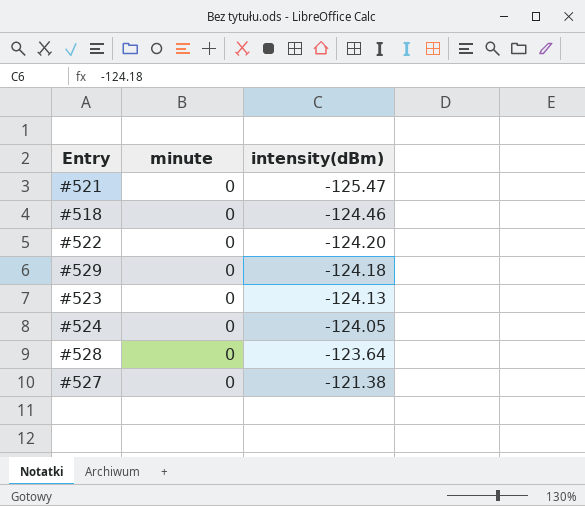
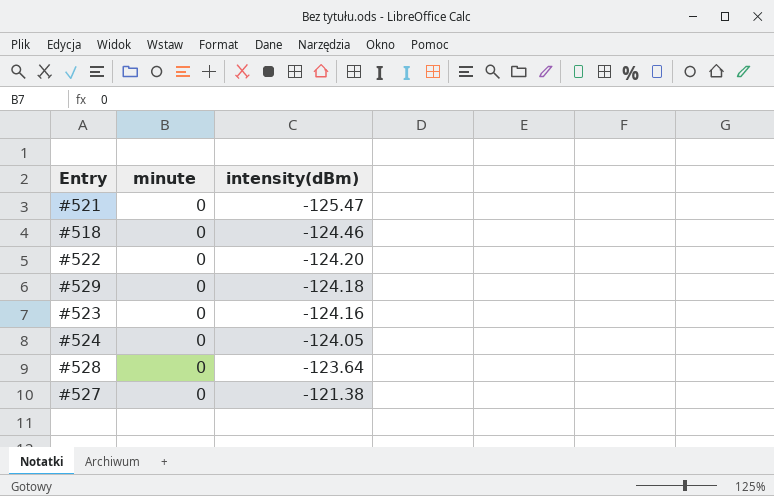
#523 | intensity(dBm): -124.13 -> -124.16

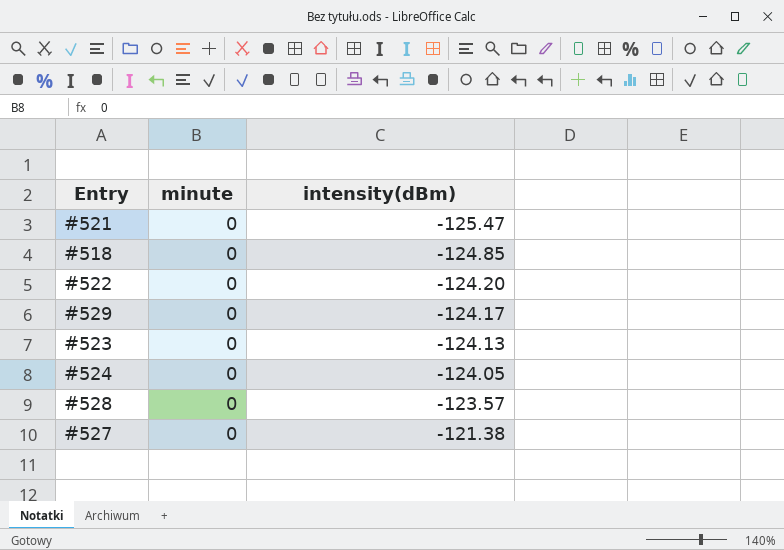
#518 | intensity(dBm): -124.46 -> -124.85
#529 | intensity(dBm): -124.18 -> -124.17
#523 | intensity(dBm): -124.16 -> -124.13
#528 | intensity(dBm): -123.64 -> -123.57

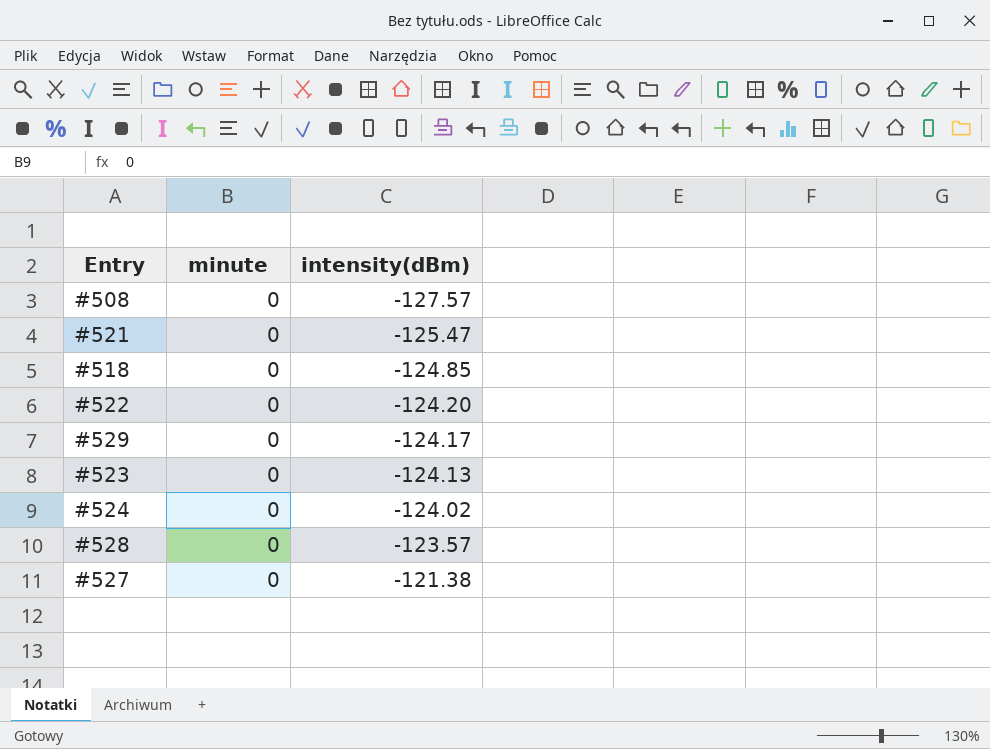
row #508: none -> 0 | -127.57
#524 | intensity(dBm): -124.05 -> -124.02

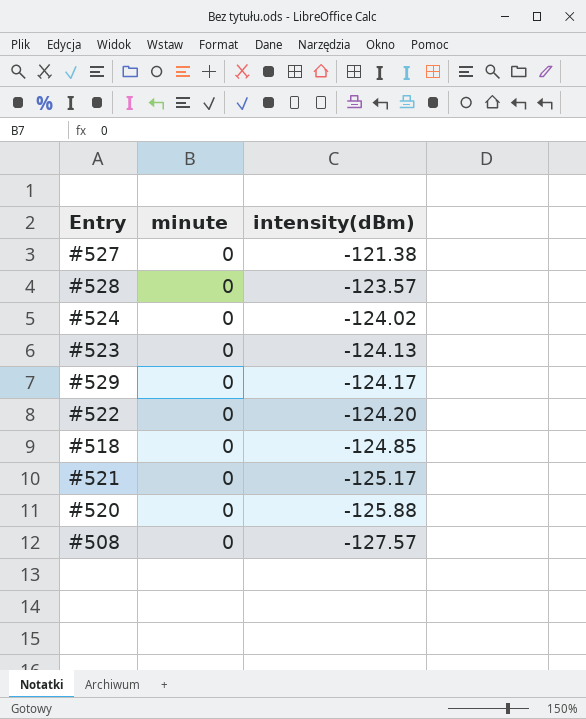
row order: intensity(dBm) ascending -> intensity(dBm) descending
#521 | intensity(dBm): -125.47 -> -125.17
row #520: none -> 0 | -125.88

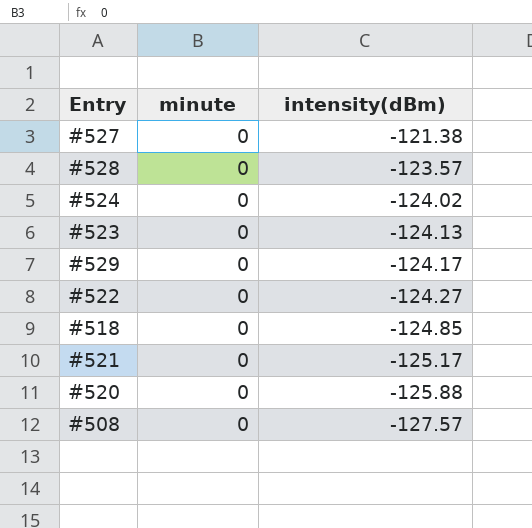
#522 | intensity(dBm): -124.20 -> -124.27

